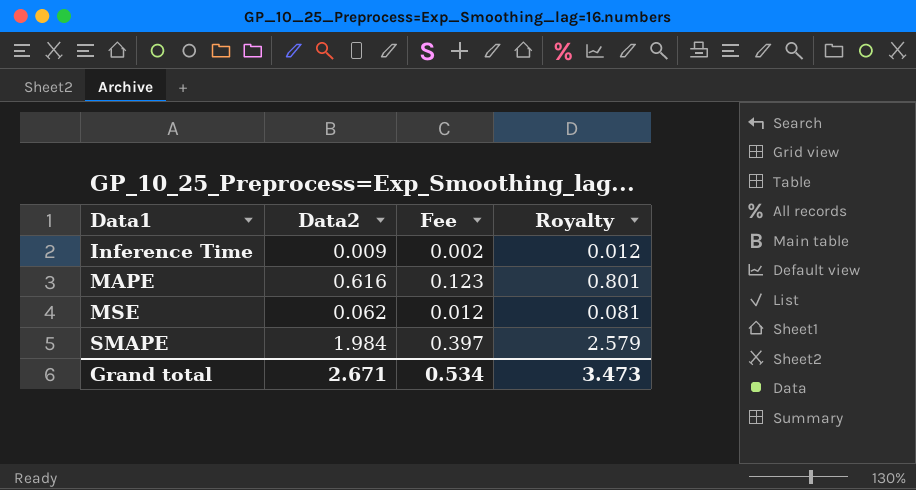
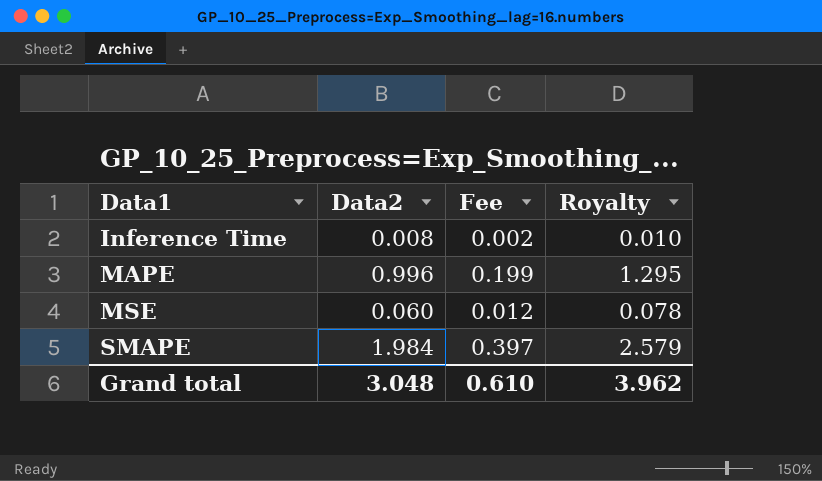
Inference Time | Data2: 0.009 -> 0.008
Inference Time | Royalty: 0.012 -> 0.010
MAPE | Data2: 0.616 -> 0.996
MAPE | Fee: 0.123 -> 0.199
MAPE | Royalty: 0.801 -> 1.295
MSE | Data2: 0.062 -> 0.060
MSE | Royalty: 0.081 -> 0.078
Grand total | Data2: 2.671 -> 3.048
Grand total | Fee: 0.534 -> 0.610
Grand total | Royalty: 3.473 -> 3.962

